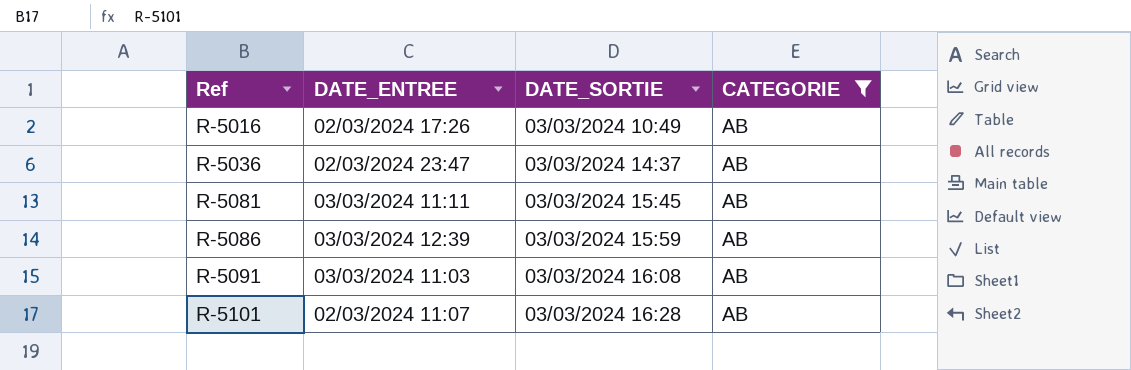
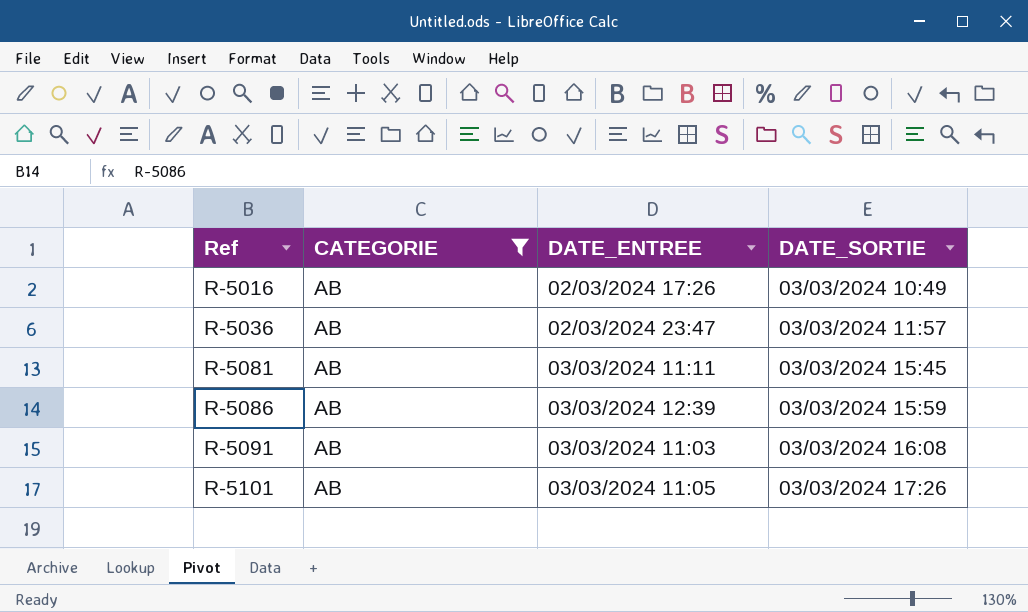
column CATEGORIE | position: 4 -> 2
R-5036 | DATE_SORTIE: 03/03/2024 14:37 -> 03/03/2024 11:57
R-5101 | DATE_ENTREE: 02/03/2024 11:07 -> 03/03/2024 11:05
R-5101 | DATE_SORTIE: 03/03/2024 16:28 -> 03/03/2024 17:26

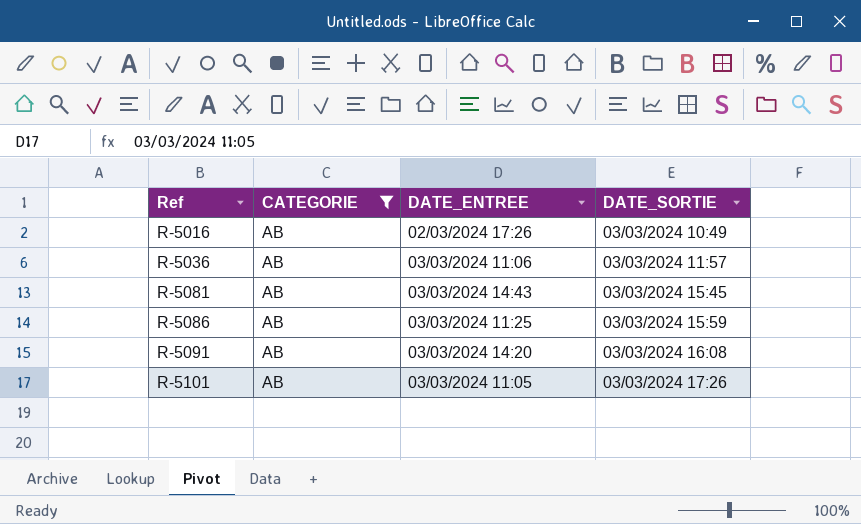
R-5036 | DATE_ENTREE: 02/03/2024 23:47 -> 03/03/2024 11:06
R-5081 | DATE_ENTREE: 03/03/2024 11:11 -> 03/03/2024 14:43
R-5086 | DATE_ENTREE: 03/03/2024 12:39 -> 03/03/2024 11:25
R-5091 | DATE_ENTREE: 03/03/2024 11:03 -> 03/03/2024 14:20

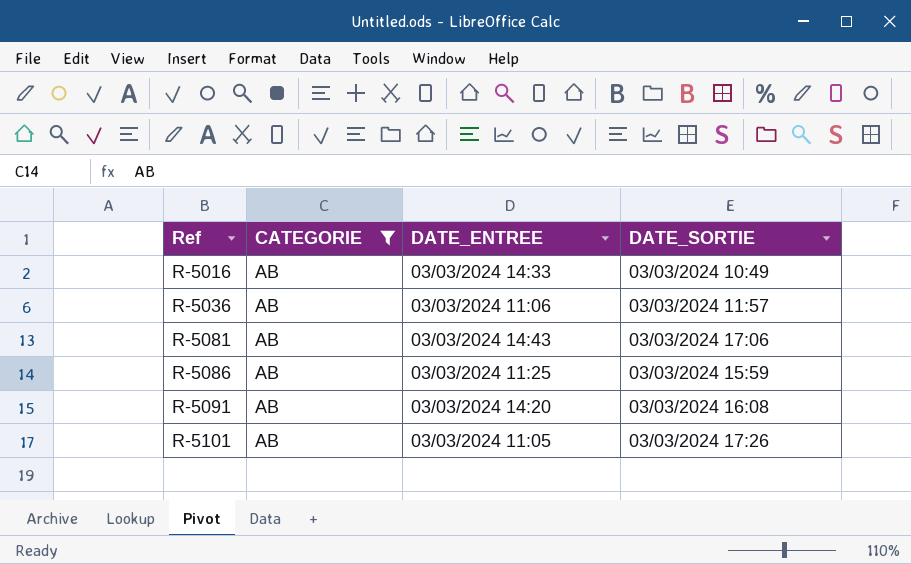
R-5016 | DATE_ENTREE: 02/03/2024 17:26 -> 03/03/2024 14:33
R-5081 | DATE_SORTIE: 03/03/2024 15:45 -> 03/03/2024 17:06

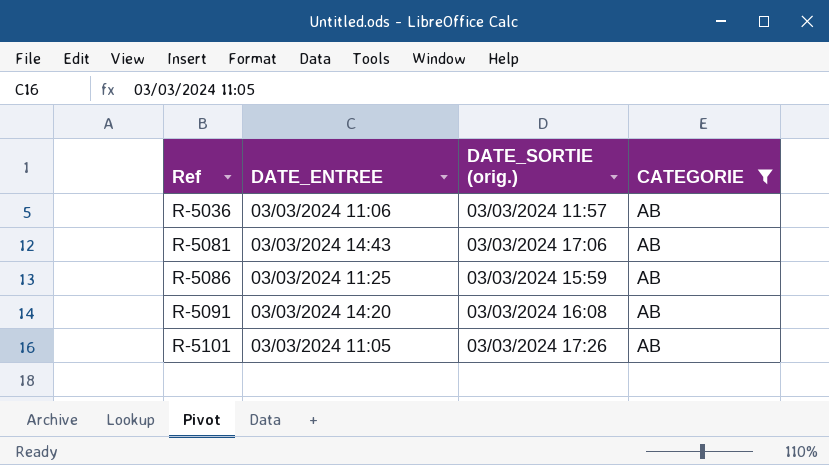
column name: DATE_SORTIE -> DATE_SORTIE (orig.)
column CATEGORIE | position: 2 -> 4
row R-5016: AB | 03/03/2024 14:33 | 03/03/2024 10:49 -> none

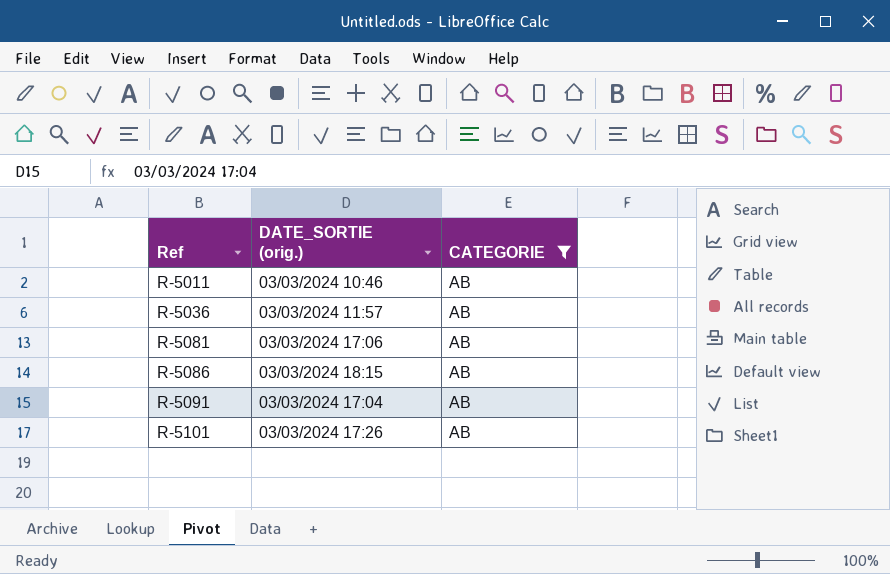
column DATE_ENTREE | position: 2 -> none
row R-5011: none -> 03/03/2024 10:46 | AB
R-5086 | DATE_SORTIE (orig.): 03/03/2024 15:59 -> 03/03/2024 18:15
R-5091 | DATE_SORTIE (orig.): 03/03/2024 16:08 -> 03/03/2024 17:04

